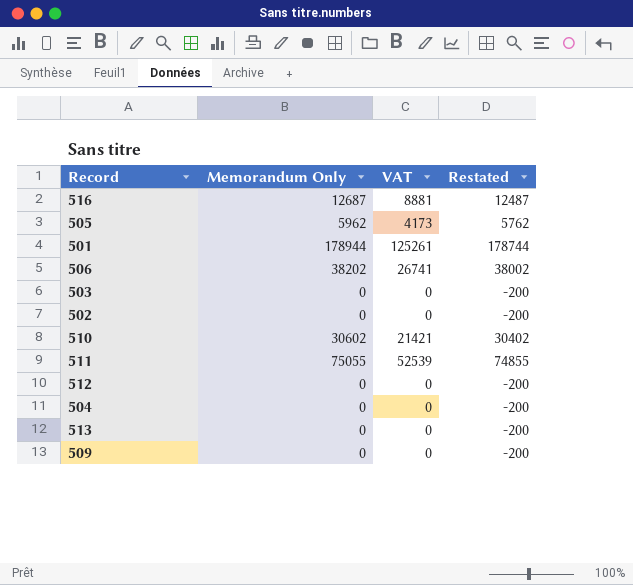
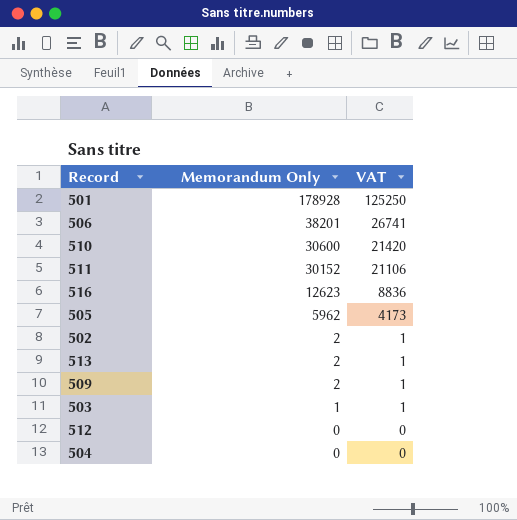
row order: none -> Memorandum Only descending
column Restated | formula: [Memorandum Only] - 200 -> none
501 | Memorandum Only: 178944 -> 178928
501 | VAT: 125261 -> 125250
506 | Memorandum Only: 38202 -> 38201
510 | Memorandum Only: 30602 -> 30600
510 | VAT: 21421 -> 21420
511 | Memorandum Only: 75055 -> 30152
511 | VAT: 52539 -> 21106
516 | Memorandum Only: 12687 -> 12623
516 | VAT: 8881 -> 8836
502 | Memorandum Only: 0 -> 2
502 | VAT: 0 -> 1
513 | Memorandum Only: 0 -> 2
513 | VAT: 0 -> 1
509 | Memorandum Only: 0 -> 2
509 | VAT: 0 -> 1
503 | Memorandum Only: 0 -> 1
503 | VAT: 0 -> 1

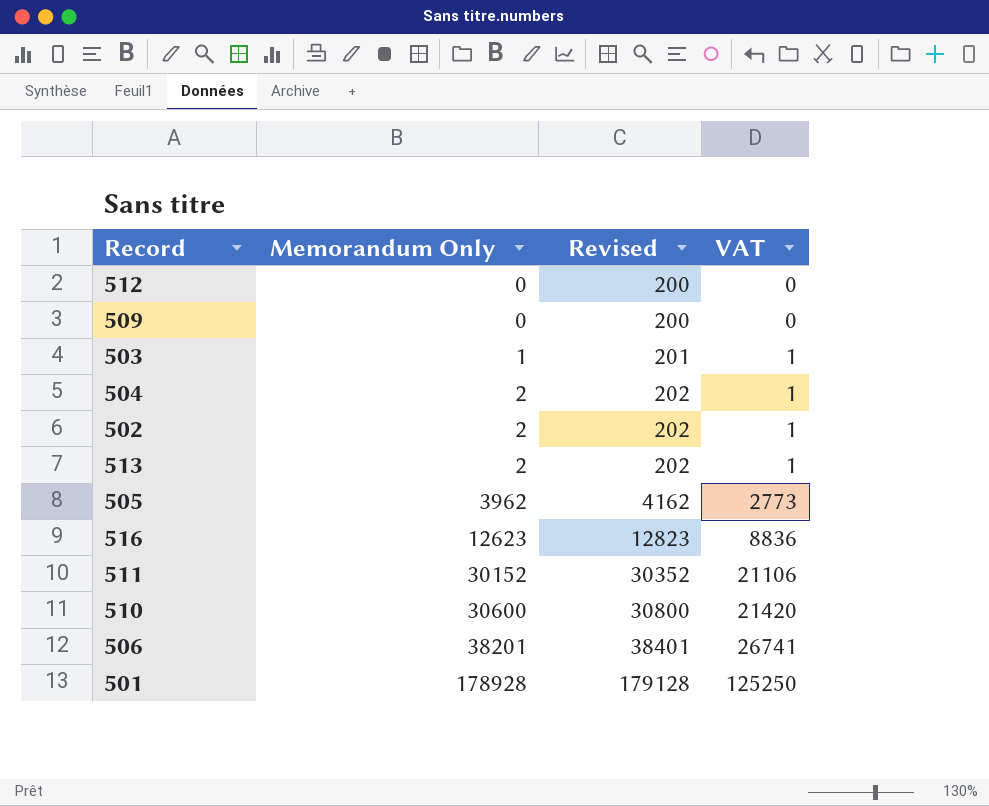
row order: Memorandum Only descending -> Memorandum Only ascending
column Revised | formula: none -> [Memorandum Only] + 200
509 | Memorandum Only: 2 -> 0
509 | VAT: 1 -> 0
504 | Memorandum Only: 0 -> 2
504 | VAT: 0 -> 1
505 | Memorandum Only: 5962 -> 3962
505 | VAT: 4173 -> 2773

